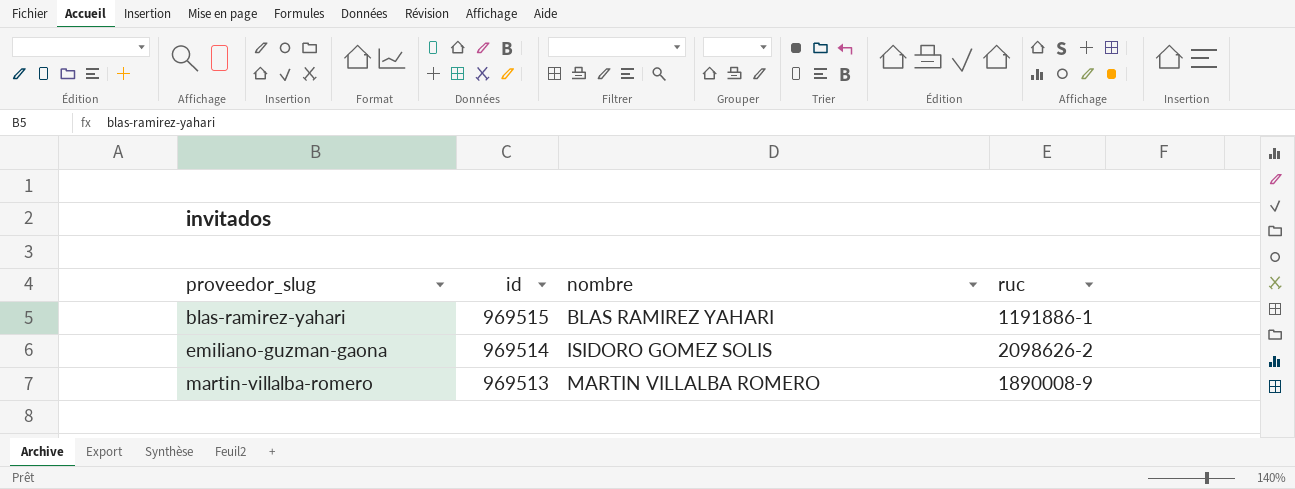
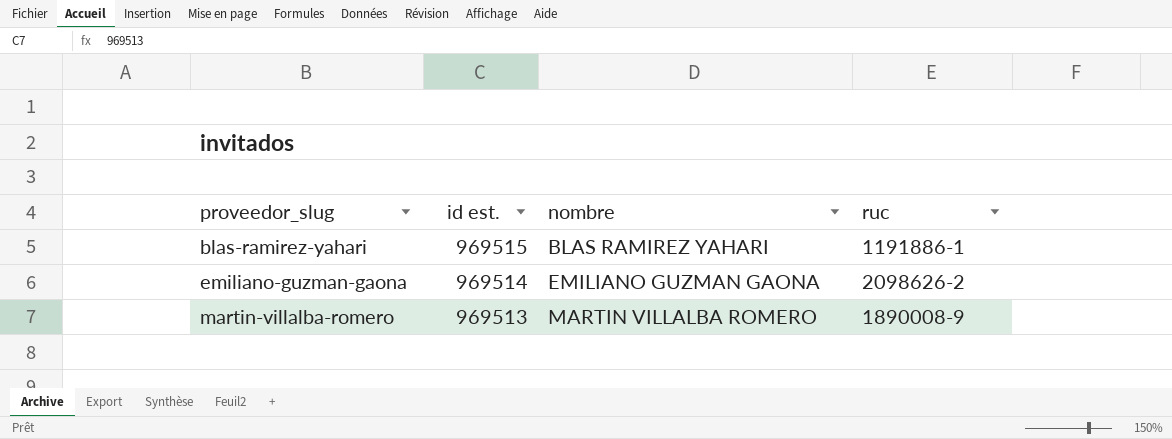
column name: id -> id est.
emiliano-guzman-gaona | nombre: ISIDORO GOMEZ SOLIS -> EMILIANO GUZMAN GAONA

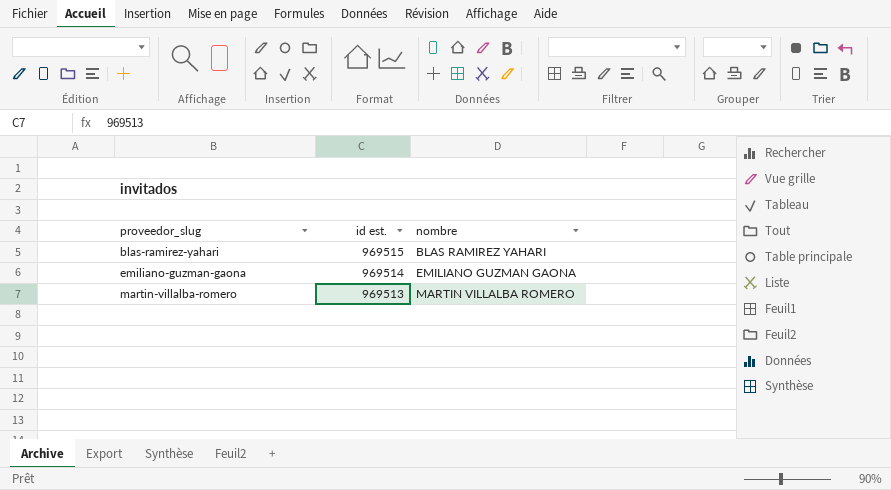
column ruc | position: 4 -> none

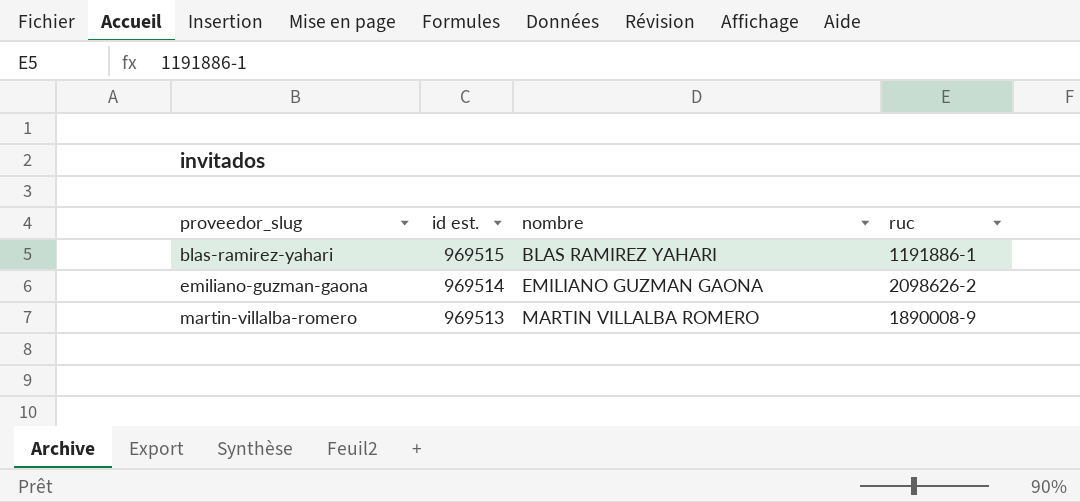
column ruc | position: none -> 4

